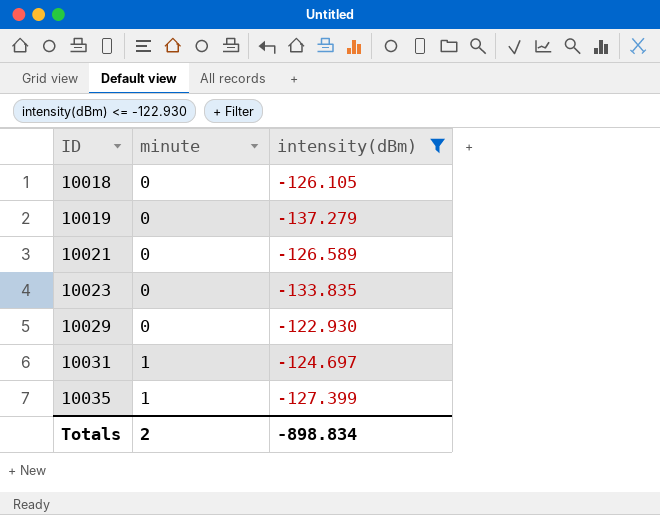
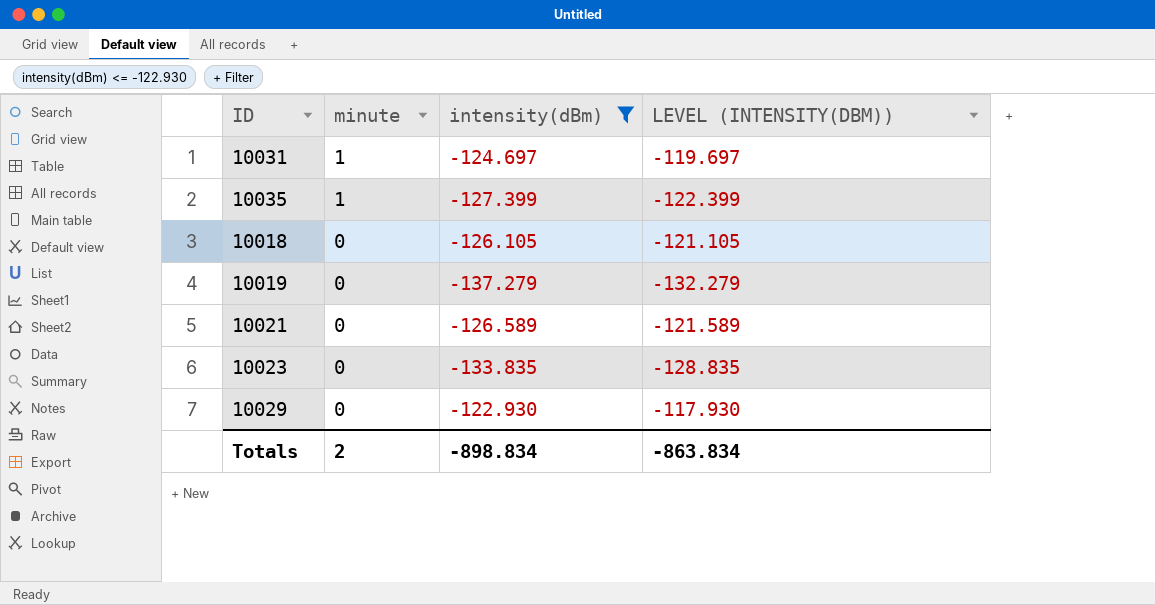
row order: ID ascending -> minute descending
column LEVEL (INTENSITY(DBM)) | formula: none -> [intensity(dBm)] + 5

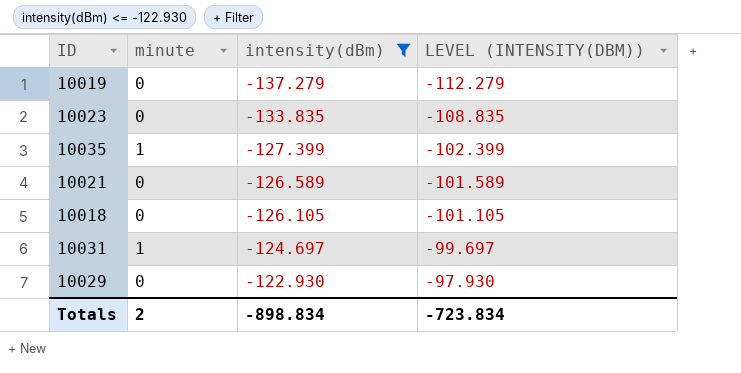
row order: minute descending -> intensity(dBm) ascending
column LEVEL (INTENSITY(DBM)) | formula: [intensity(dBm)] + 5 -> [intensity(dBm)] + 25
Totals | LEVEL (INTENSITY(DBM)): -863.834 -> -723.834

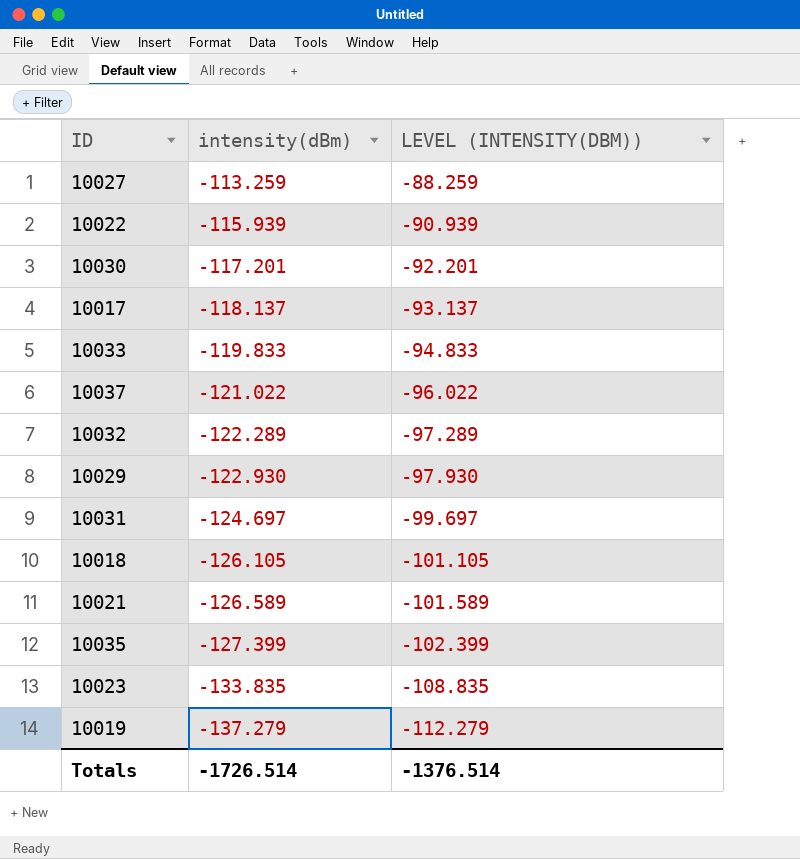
filter: intensity(dBm) <= -122.930 -> none
row order: intensity(dBm) ascending -> intensity(dBm) descending
column minute | position: 2 -> none
Totals | intensity(dBm): -898.834 -> -1726.514
Totals | LEVEL (INTENSITY(DBM)): -723.834 -> -1376.514

